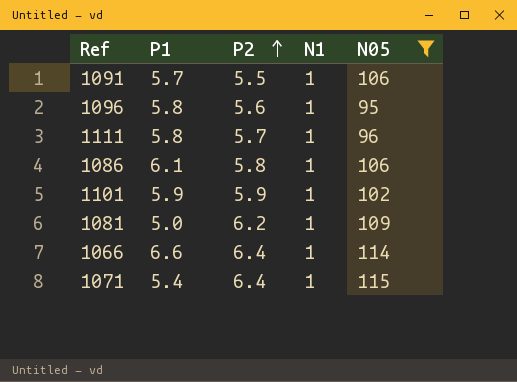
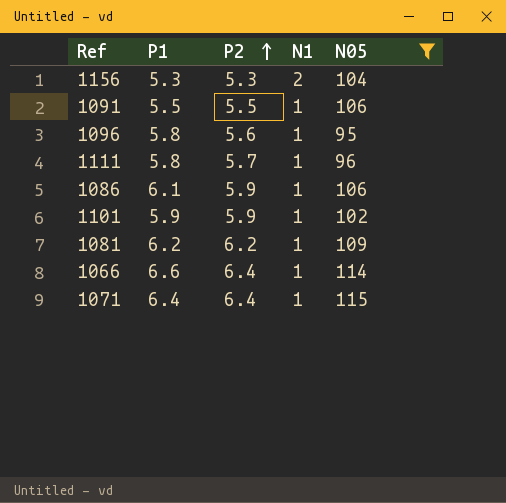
row 1156: none -> 5.3 | 5.3 | 2 | 104
1091 | P1: 5.7 -> 5.5
1086 | P2: 5.8 -> 5.9
1081 | P1: 5.0 -> 6.2
1071 | P1: 5.4 -> 6.4

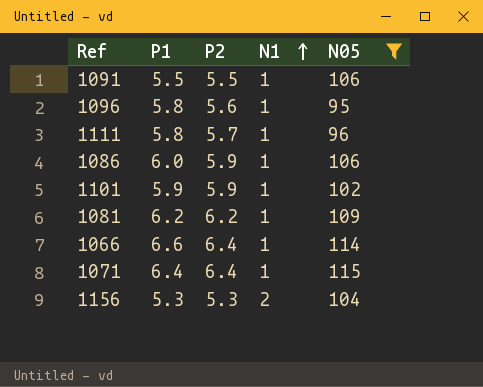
row order: P2 ascending -> N1 ascending
1086 | P1: 6.1 -> 6.0

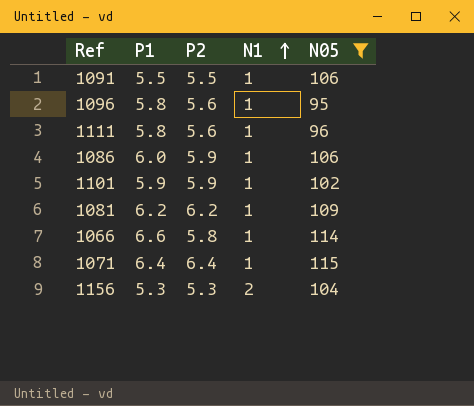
1111 | P2: 5.7 -> 5.6
1066 | P2: 6.4 -> 5.8

